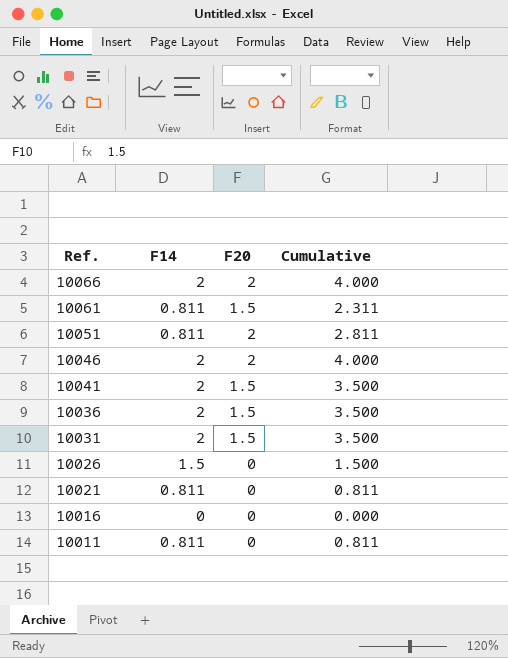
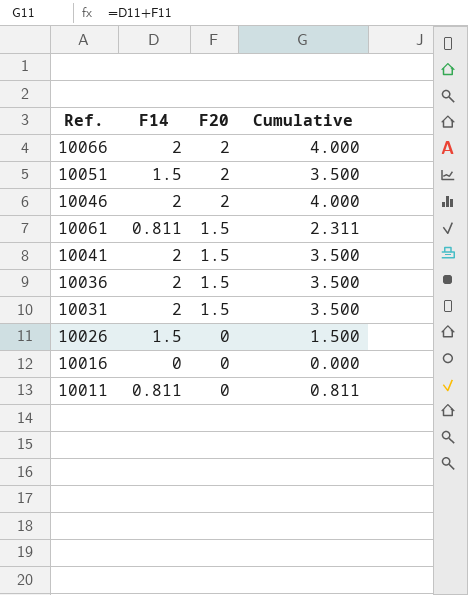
row order: Ref. descending -> F20 descending
row 10021: 0.811 | 0 | 0.811 -> none
10051 | F14: 0.811 -> 1.5
10051 | Cumulative: 2.811 -> 3.500

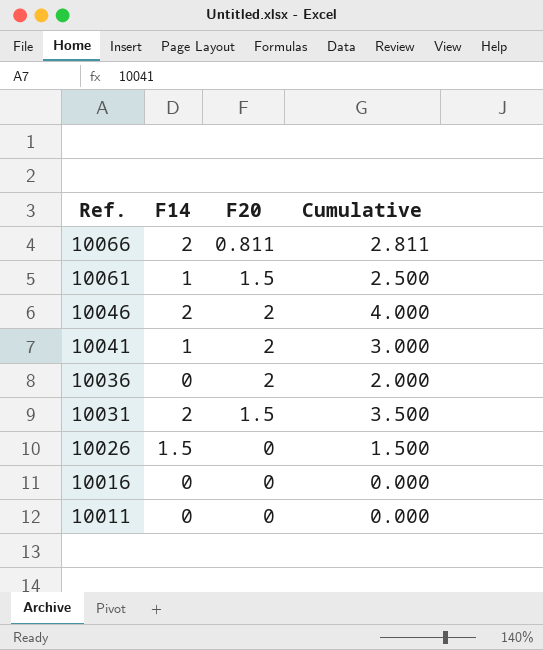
row order: F20 descending -> Ref. descending
row 10051: 1.5 | 2 | 3.500 -> none
10066 | F20: 2 -> 0.811
10066 | Cumulative: 4.000 -> 2.811
10061 | F14: 0.811 -> 1
10061 | Cumulative: 2.311 -> 2.500
10041 | F14: 2 -> 1
10041 | F20: 1.5 -> 2
10041 | Cumulative: 3.500 -> 3.000
10036 | F14: 2 -> 0
10036 | F20: 1.5 -> 2
10036 | Cumulative: 3.500 -> 2.000
10011 | F14: 0.811 -> 0
10011 | Cumulative: 0.811 -> 0.000

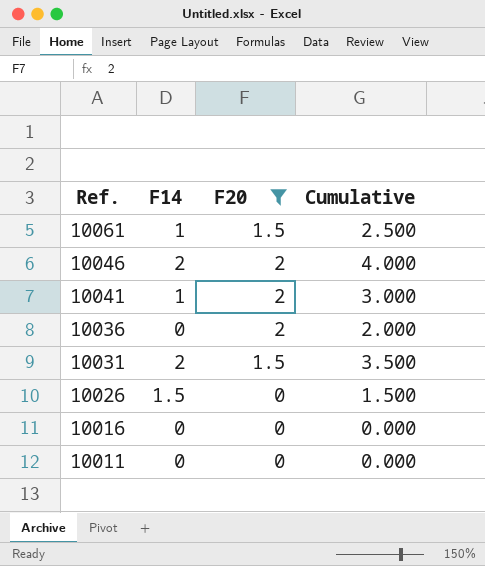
filter: none -> F20 != 0.811

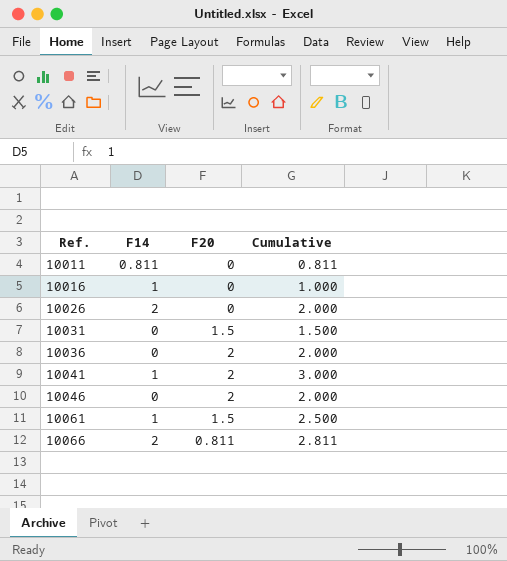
filter: F20 != 0.811 -> none
row order: Ref. descending -> Ref. ascending
10011 | F14: 0 -> 0.811
10011 | Cumulative: 0.000 -> 0.811
10016 | F14: 0 -> 1
10016 | Cumulative: 0.000 -> 1.000
10026 | F14: 1.5 -> 2
10026 | Cumulative: 1.500 -> 2.000
10031 | F14: 2 -> 0
10031 | Cumulative: 3.500 -> 1.500
10046 | F14: 2 -> 0
10046 | Cumulative: 4.000 -> 2.000

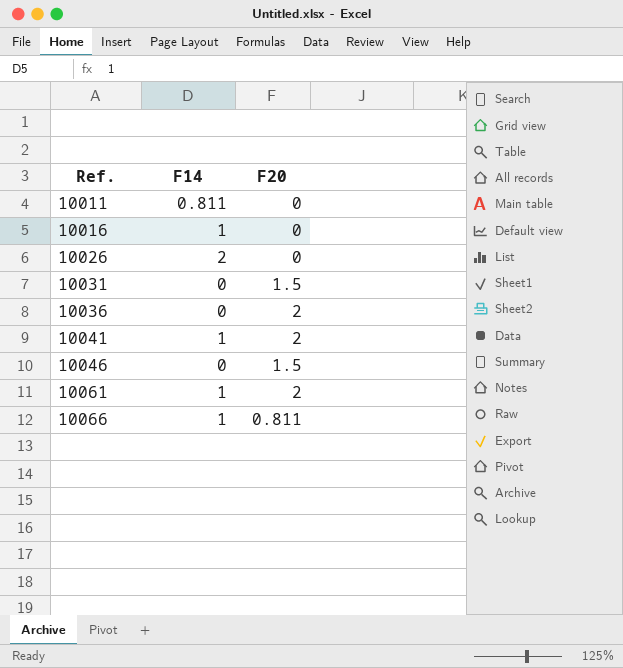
column Cumulative | formula: [F14] + [F20] -> none
10046 | F20: 2 -> 1.5
10061 | F20: 1.5 -> 2
10066 | F14: 2 -> 1

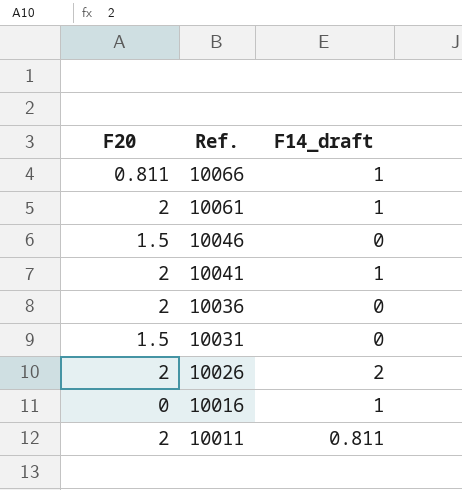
row order: Ref. ascending -> Ref. descending
column F20 | position: 3 -> 1
column name: F14 -> F14_draft
10026 | F20: 0 -> 2
10011 | F20: 0 -> 2

